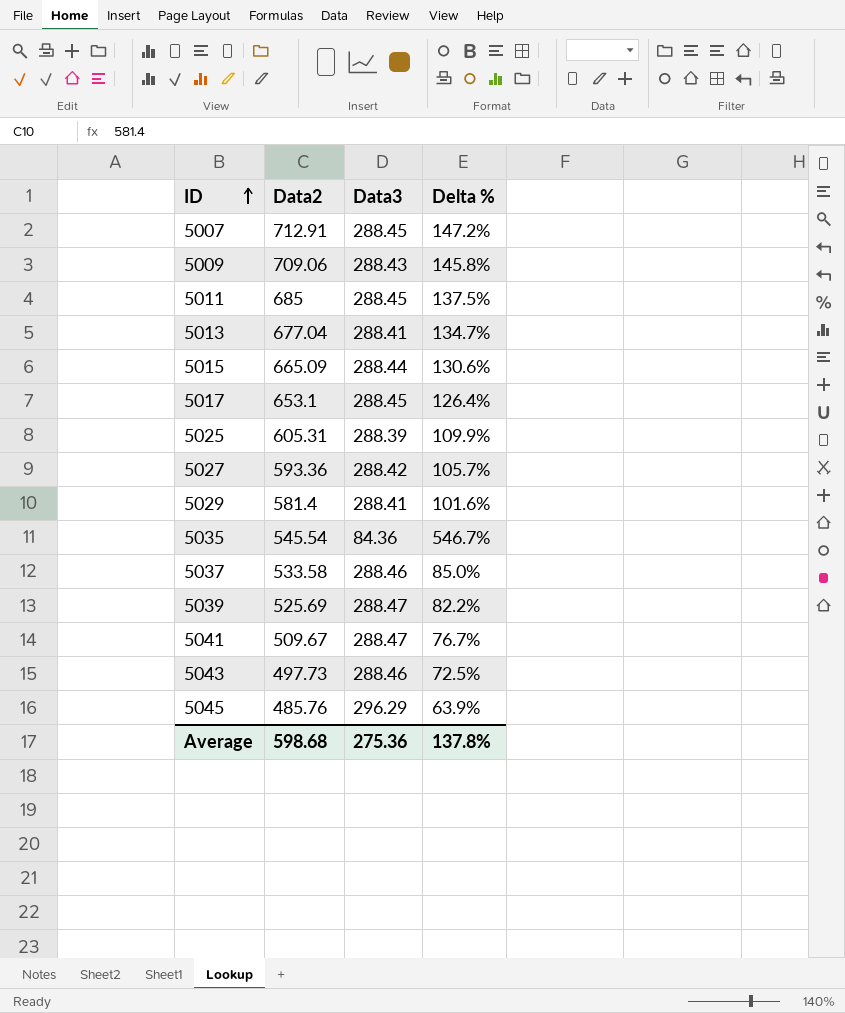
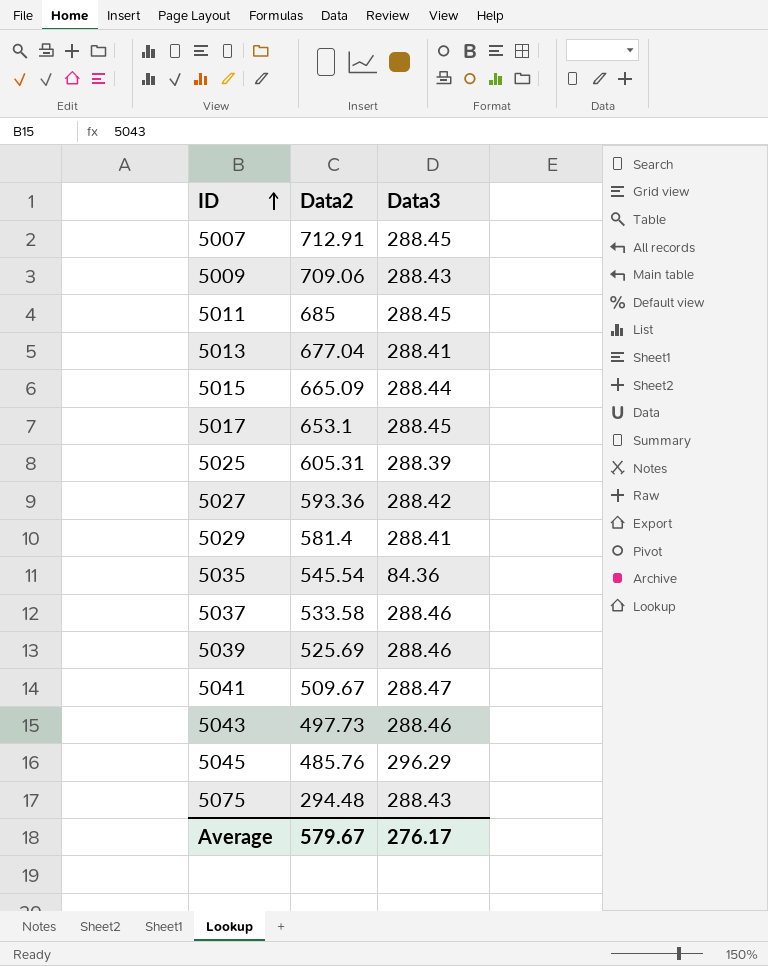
column Delta % | formula: ([Data2] - [Data3]) / [Data3] -> none
5039 | Data3: 288.47 -> 288.46
row 5075: none -> 294.48 | 288.43
Average | Data2: 598.68 -> 579.67
Average | Data3: 275.36 -> 276.17

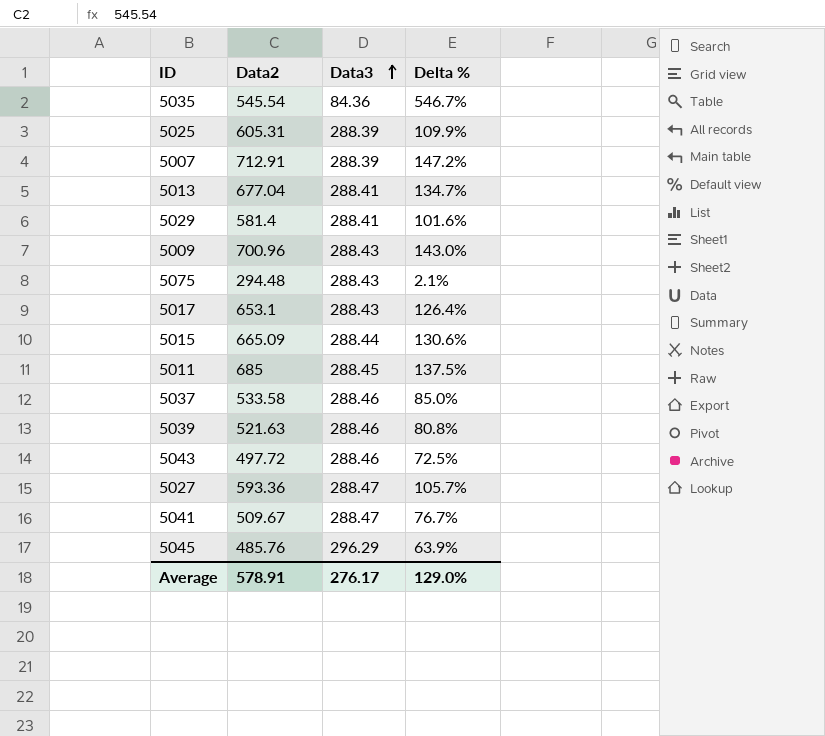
row order: ID ascending -> Data3 ascending
column Delta % | formula: none -> ([Data2] - [Data3]) / [Data3]
5007 | Data3: 288.45 -> 288.39
5009 | Data2: 709.06 -> 700.96
5017 | Data3: 288.45 -> 288.43
5039 | Data2: 525.69 -> 521.63
5043 | Data2: 497.73 -> 497.72
5027 | Data3: 288.42 -> 288.47
Average | Data2: 579.67 -> 578.91

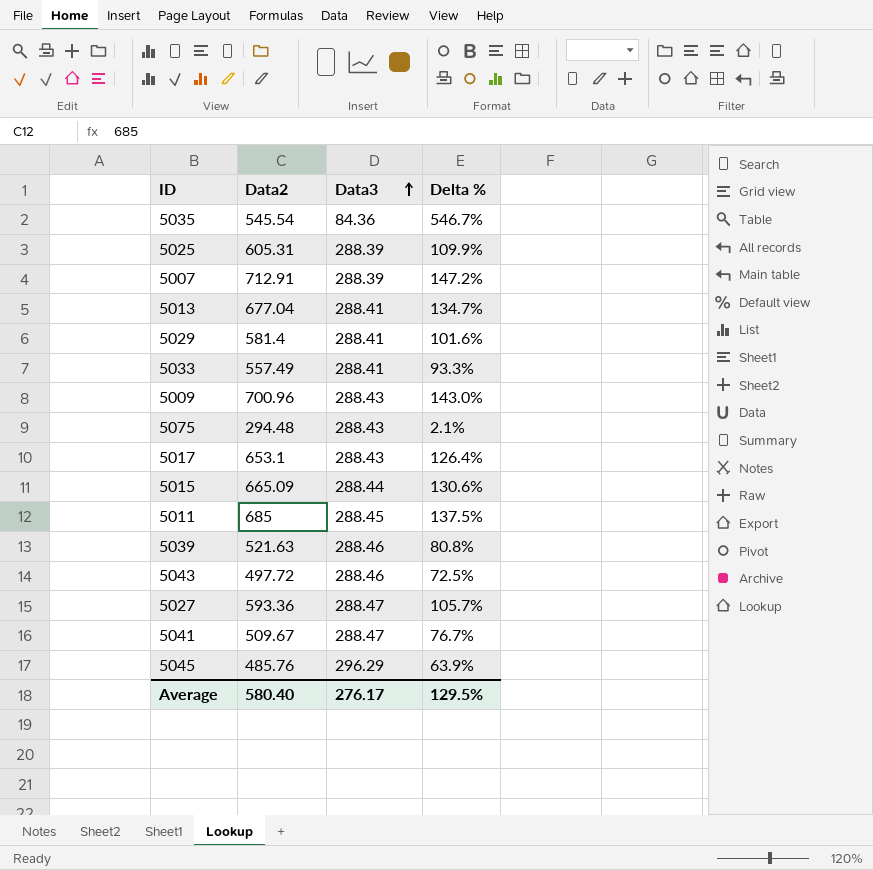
row 5037: 533.58 | 288.46 | 85.0% -> none
row 5033: none -> 557.49 | 288.41 | 93.3%
Average | Data2: 578.91 -> 580.40
Average | Delta %: 129.0% -> 129.5%

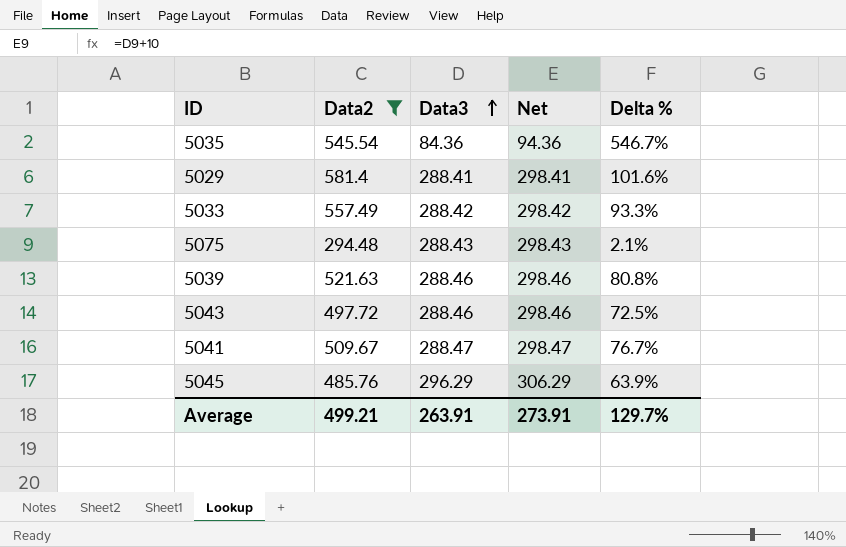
filter: none -> Data2 <= 581.4
column Net | formula: none -> [Data3] + 10
5033 | Data3: 288.41 -> 288.42
Average | Data2: 580.40 -> 499.21
Average | Data3: 276.17 -> 263.91
Average | Delta %: 129.5% -> 129.7%

